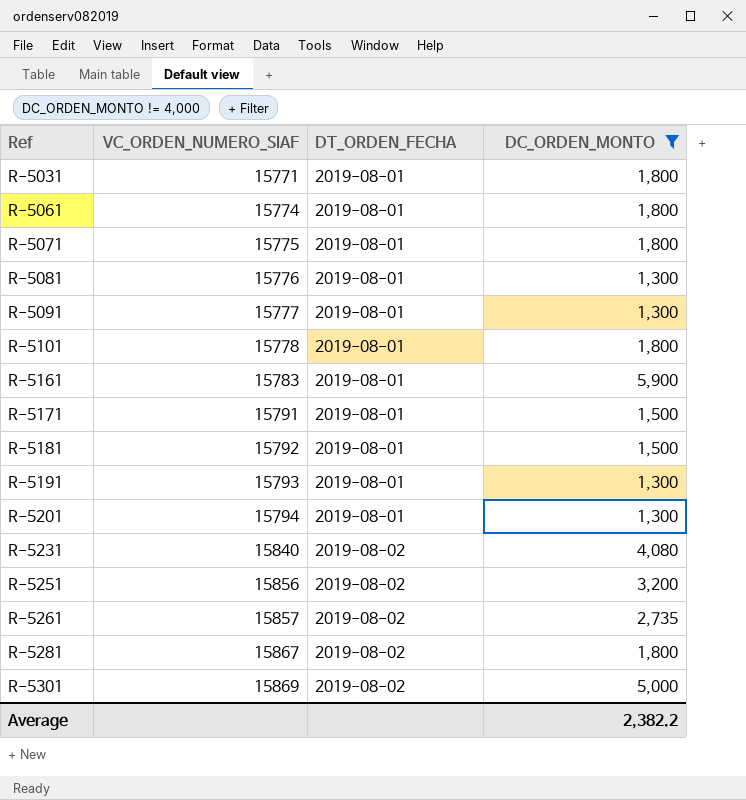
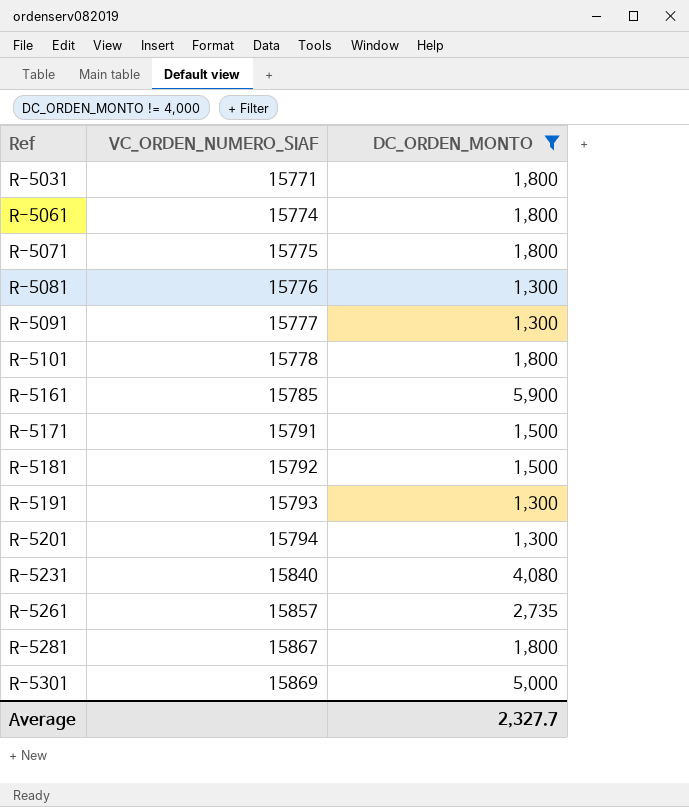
column DT_ORDEN_FECHA | position: 3 -> none
row R-5251: 15856 | 2019-08-02 | 3,200 -> none
R-5161 | VC_ORDEN_NUMERO_SIAF: 15783 -> 15785
Average | DC_ORDEN_MONTO: 2,382.2 -> 2,327.7

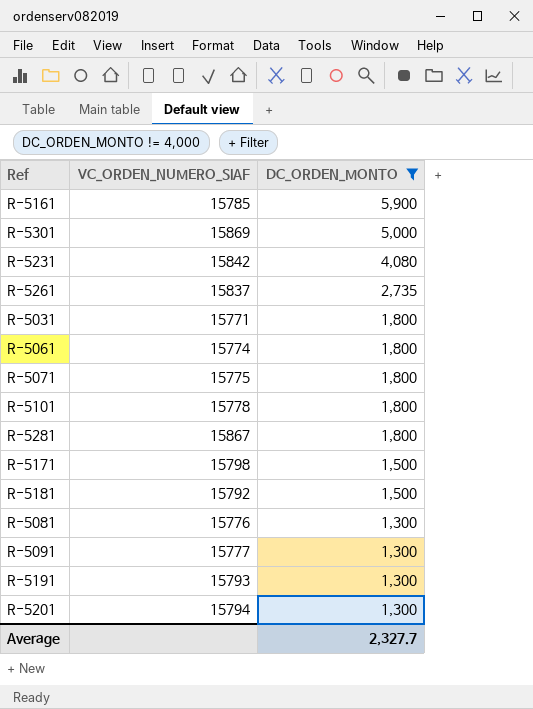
row order: Ref ascending -> DC_ORDEN_MONTO descending
R-5231 | VC_ORDEN_NUMERO_SIAF: 15840 -> 15842
R-5261 | VC_ORDEN_NUMERO_SIAF: 15857 -> 15837
R-5171 | VC_ORDEN_NUMERO_SIAF: 15791 -> 15798

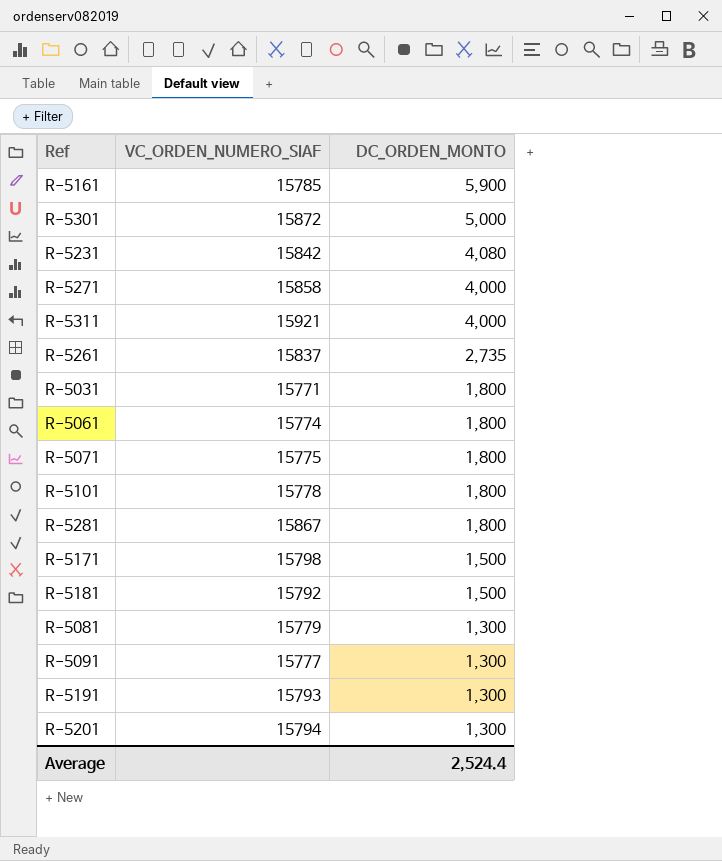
filter: DC_ORDEN_MONTO != 4,000 -> none
R-5301 | VC_ORDEN_NUMERO_SIAF: 15869 -> 15872
R-5081 | VC_ORDEN_NUMERO_SIAF: 15776 -> 15779
Average | DC_ORDEN_MONTO: 2,327.7 -> 2,524.4

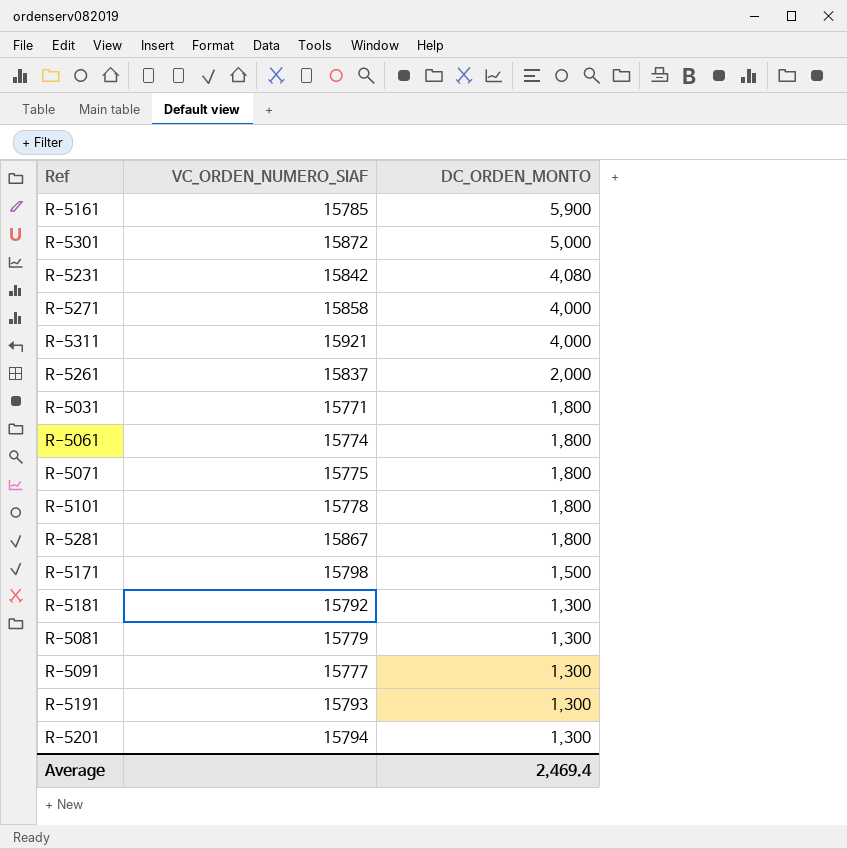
R-5261 | DC_ORDEN_MONTO: 2,735 -> 2,000
R-5181 | DC_ORDEN_MONTO: 1,500 -> 1,300
Average | DC_ORDEN_MONTO: 2,524.4 -> 2,469.4

